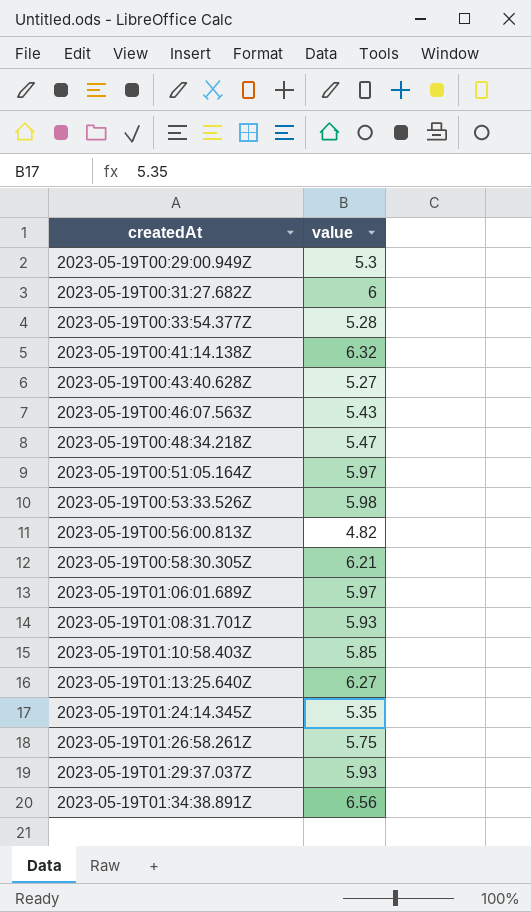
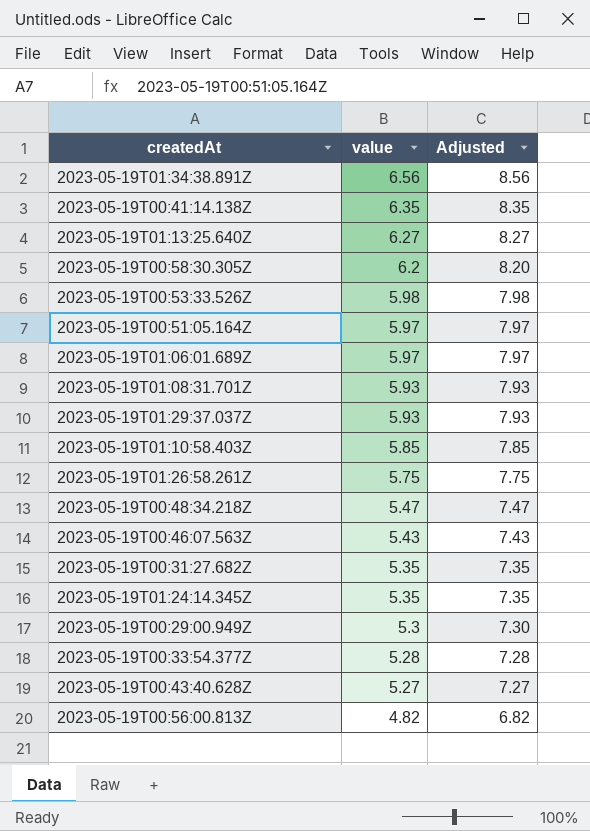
row order: createdAt ascending -> value descending
column Adjusted | formula: none -> [value] + 2
2023-05-19T00:41:14.138Z | value: 6.32 -> 6.35
2023-05-19T00:58:30.305Z | value: 6.21 -> 6.2
2023-05-19T00:31:27.682Z | value: 6 -> 5.35

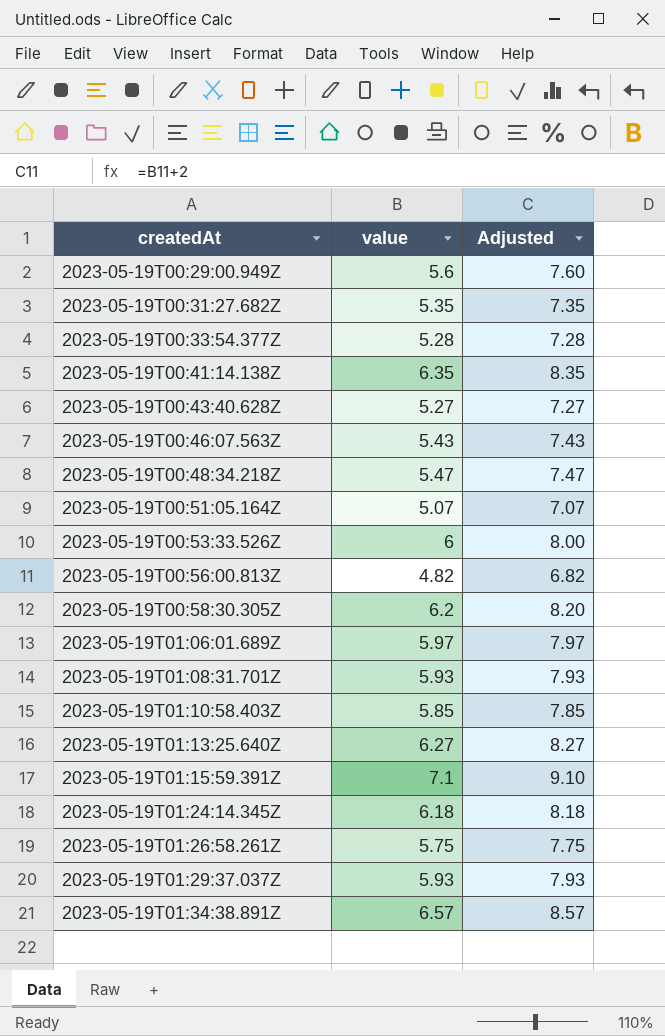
row order: value descending -> createdAt ascending
2023-05-19T00:29:00.949Z | value: 5.3 -> 5.6
2023-05-19T00:29:00.949Z | Adjusted: 7.30 -> 7.60
2023-05-19T00:51:05.164Z | value: 5.97 -> 5.07
2023-05-19T00:51:05.164Z | Adjusted: 7.97 -> 7.07
2023-05-19T00:53:33.526Z | value: 5.98 -> 6
2023-05-19T00:53:33.526Z | Adjusted: 7.98 -> 8.00
row 2023-05-19T01:15:59.391Z: none -> 7.1 | 9.10
2023-05-19T01:24:14.345Z | value: 5.35 -> 6.18
2023-05-19T01:24:14.345Z | Adjusted: 7.35 -> 8.18
2023-05-19T01:34:38.891Z | value: 6.56 -> 6.57
2023-05-19T01:34:38.891Z | Adjusted: 8.56 -> 8.57

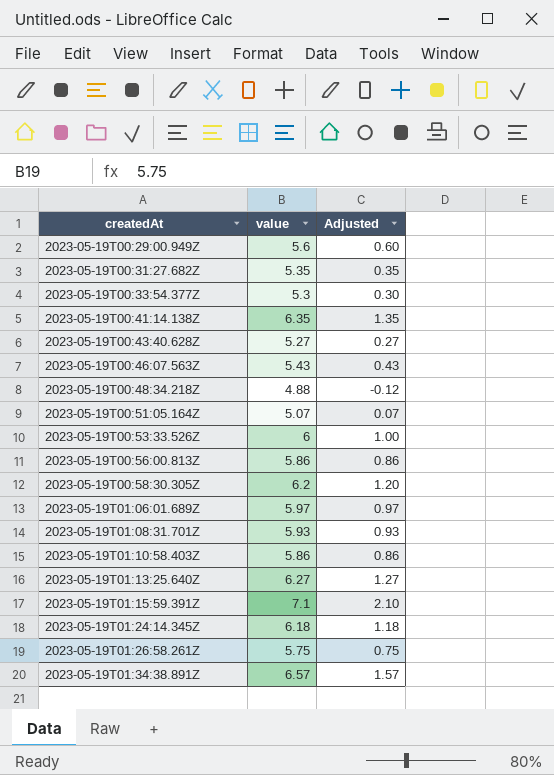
column Adjusted | formula: [value] + 2 -> [value] - 5
row 2023-05-19T01:29:37.037Z: 5.93 | 7.93 -> none
2023-05-19T00:33:54.377Z | value: 5.28 -> 5.3
2023-05-19T00:48:34.218Z | value: 5.47 -> 4.88
2023-05-19T00:56:00.813Z | value: 4.82 -> 5.86
2023-05-19T01:10:58.403Z | value: 5.85 -> 5.86

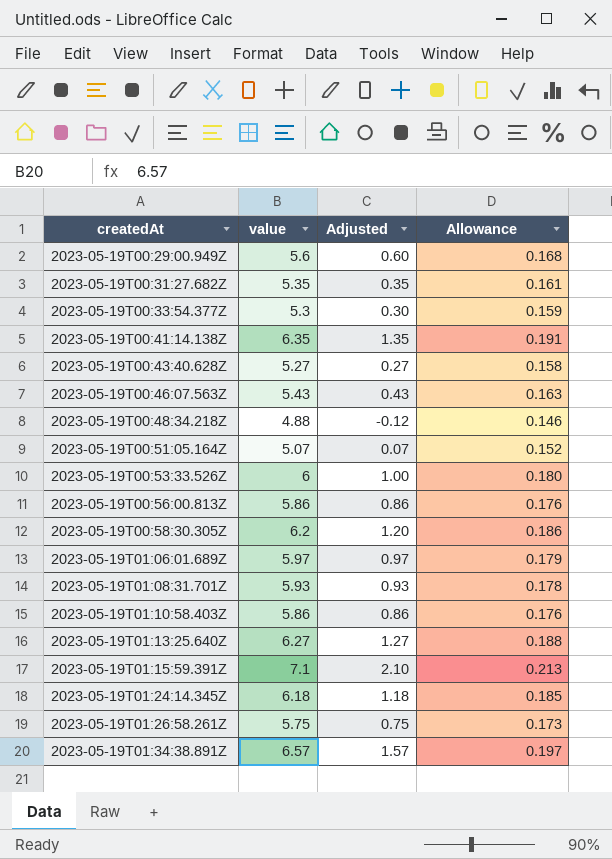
column Allowance | formula: none -> [value] * 0.03

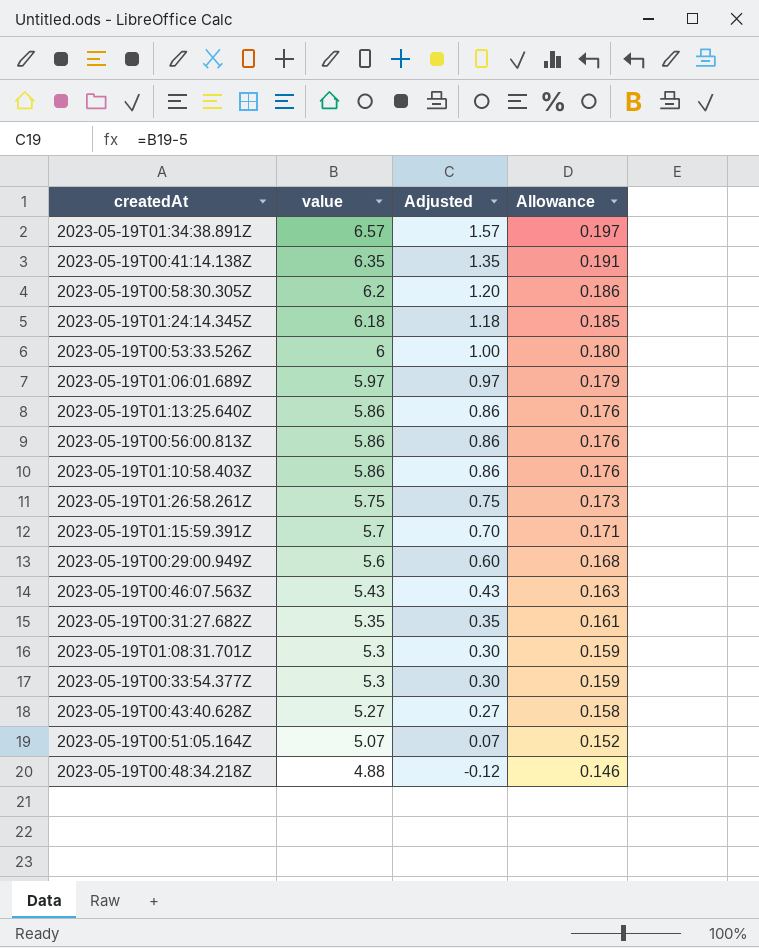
row order: createdAt ascending -> value descending
2023-05-19T01:13:25.640Z | value: 6.27 -> 5.86
2023-05-19T01:13:25.640Z | Adjusted: 1.27 -> 0.86
2023-05-19T01:13:25.640Z | Allowance: 0.188 -> 0.176
2023-05-19T01:15:59.391Z | value: 7.1 -> 5.7
2023-05-19T01:15:59.391Z | Adjusted: 2.10 -> 0.70
2023-05-19T01:15:59.391Z | Allowance: 0.213 -> 0.171
2023-05-19T01:08:31.701Z | value: 5.93 -> 5.3
2023-05-19T01:08:31.701Z | Adjusted: 0.93 -> 0.30
2023-05-19T01:08:31.701Z | Allowance: 0.178 -> 0.159

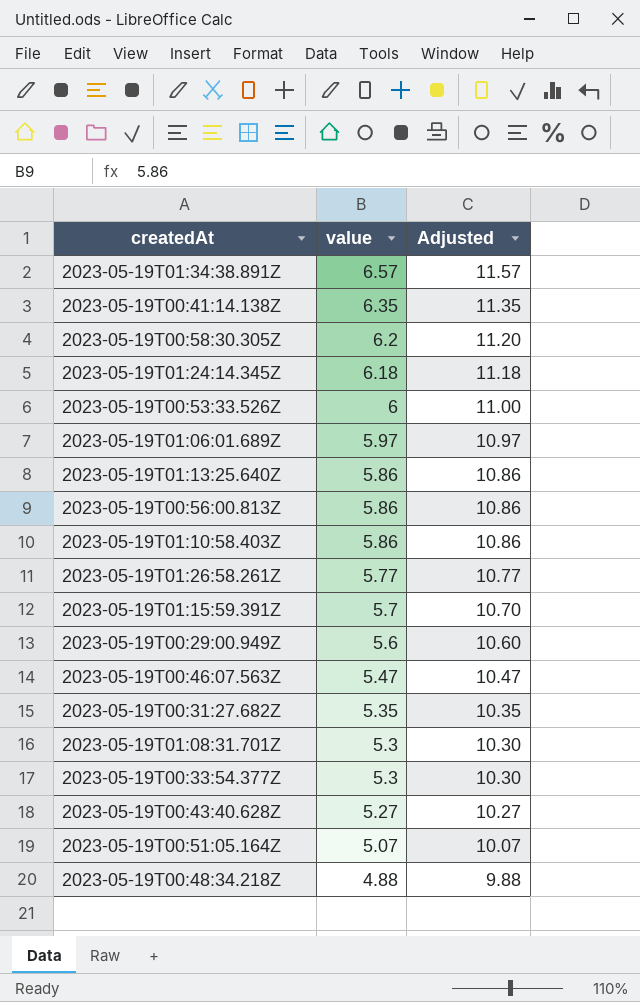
column Allowance | formula: [value] * 0.03 -> none
column Adjusted | formula: [value] - 5 -> [value] + 5
2023-05-19T01:26:58.261Z | value: 5.75 -> 5.77
2023-05-19T00:46:07.563Z | value: 5.43 -> 5.47

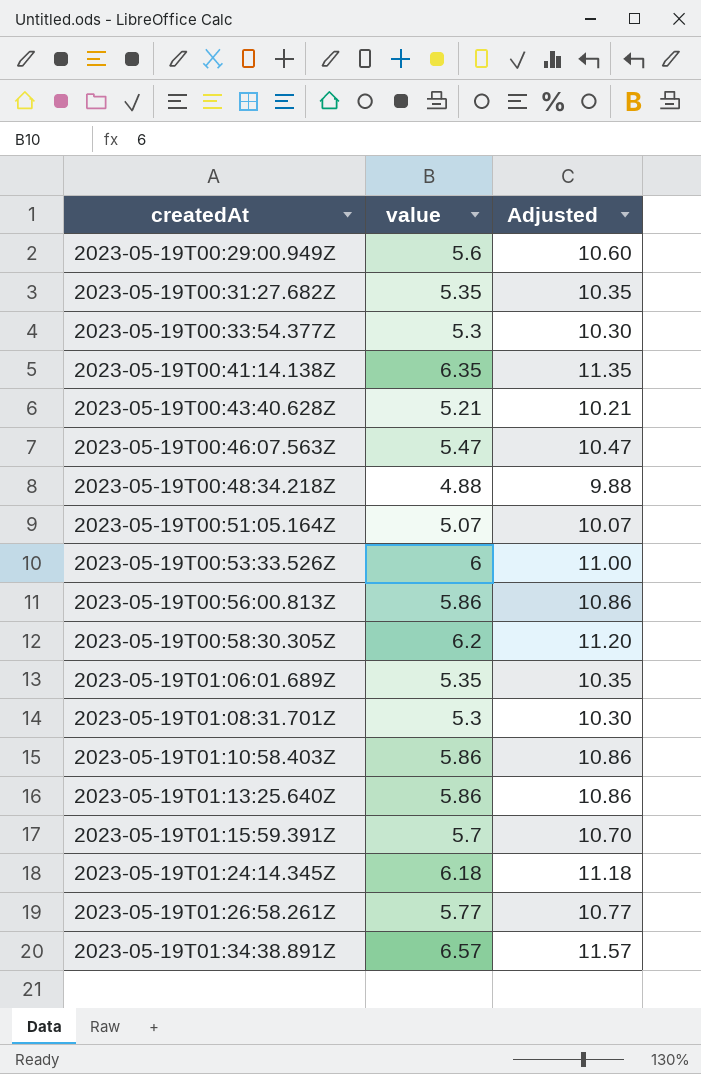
row order: value descending -> createdAt ascending
2023-05-19T00:43:40.628Z | value: 5.27 -> 5.21
2023-05-19T00:43:40.628Z | Adjusted: 10.27 -> 10.21
2023-05-19T01:06:01.689Z | value: 5.97 -> 5.35
2023-05-19T01:06:01.689Z | Adjusted: 10.97 -> 10.35

